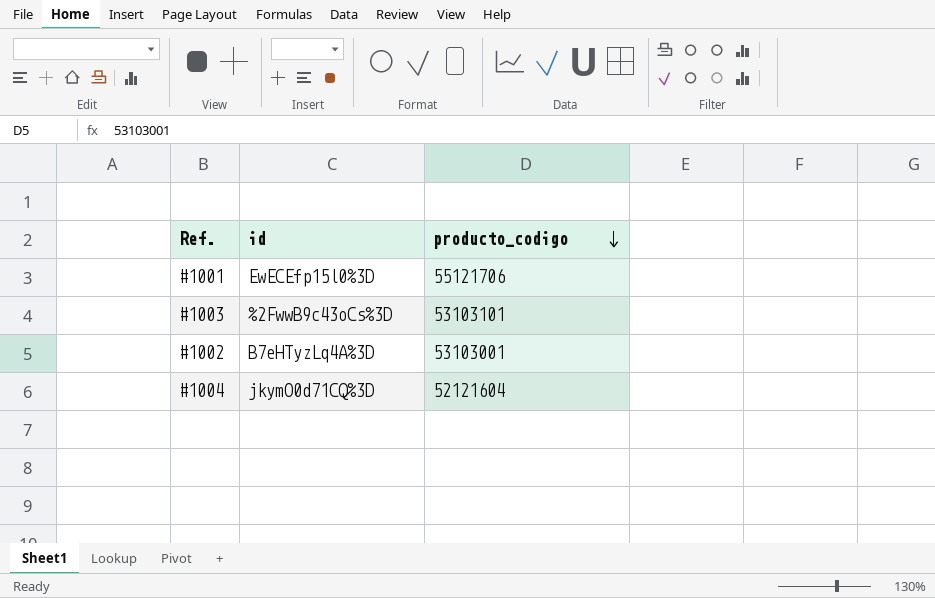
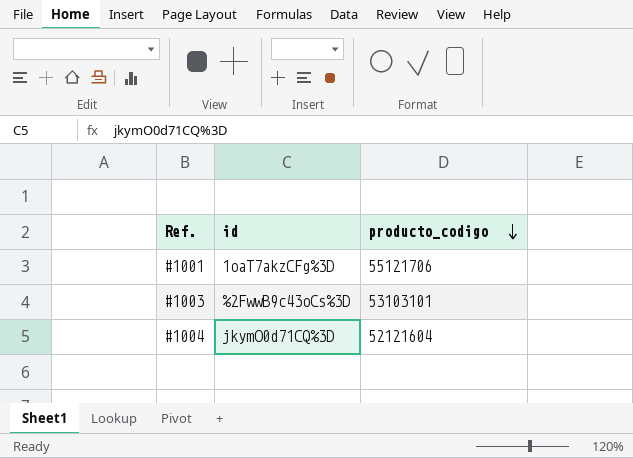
row #1002: B7eHTyzLq4A%3D | 53103001 -> none
#1001 | id: EwECEfp15l0%3D -> 1oaT7akzCFg%3D

